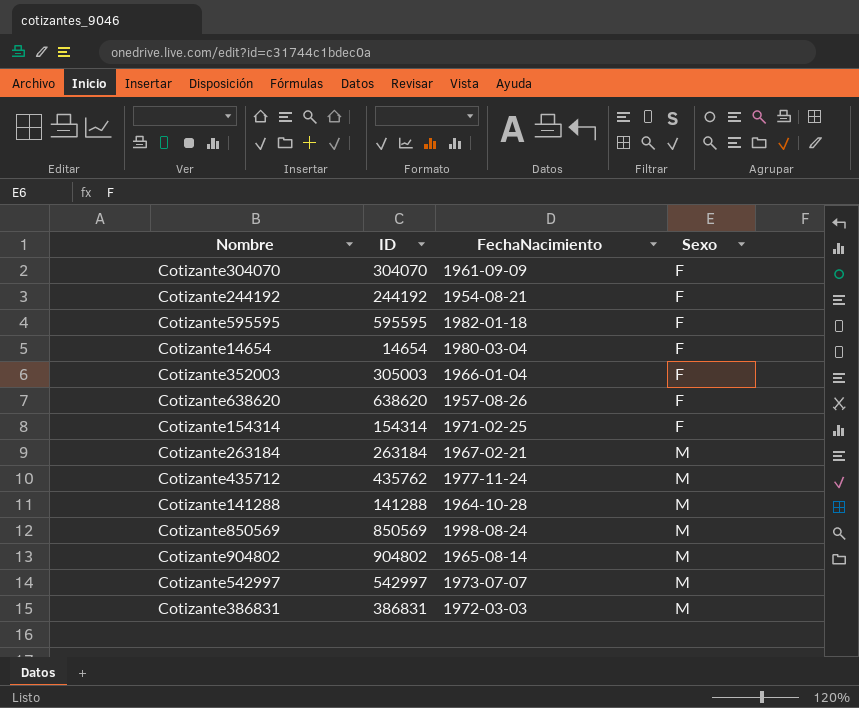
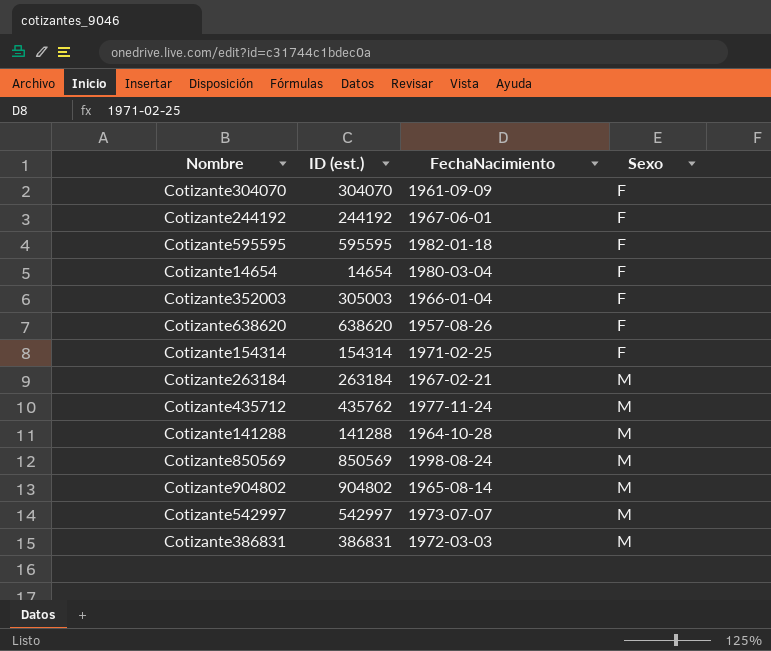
column name: ID -> ID (est.)
Cotizante244192 | FechaNacimiento: 1954-08-21 -> 1967-06-01

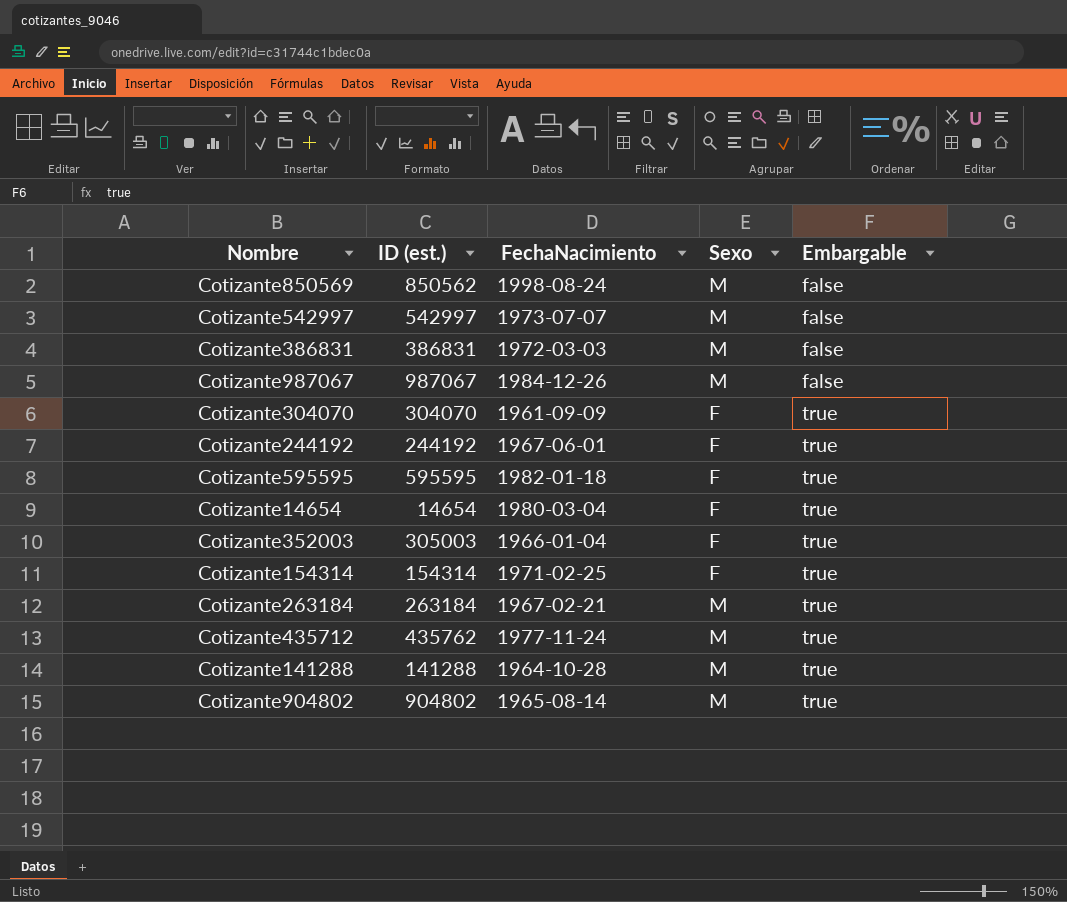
row order: Sexo ascending -> Embargable ascending
column Embargable | position: none -> 5
row Cotizante638620: 638620 | 1957-08-26 | F -> none
Cotizante850569 | ID (est.): 850569 -> 850562
row Cotizante987067: none -> 987067 | 1984-12-26 | M | false

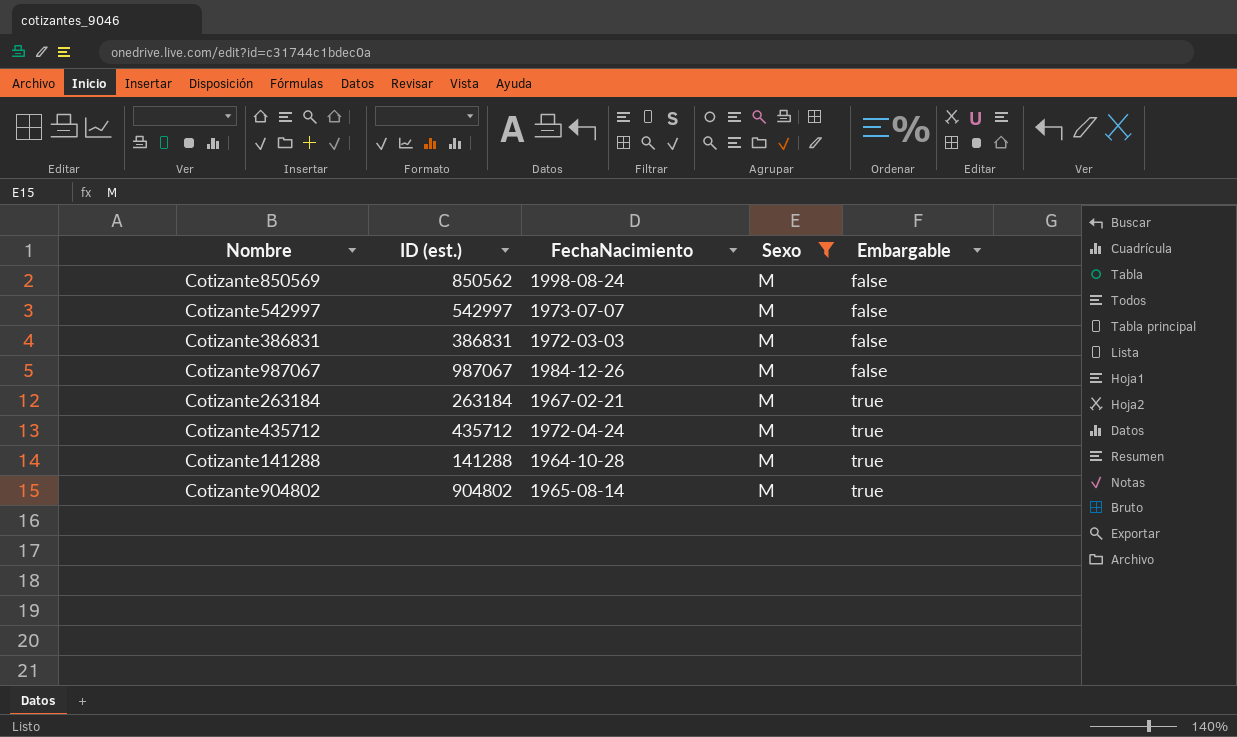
filter: none -> Sexo = M
Cotizante435712 | ID (est.): 435762 -> 435712
Cotizante435712 | FechaNacimiento: 1977-11-24 -> 1972-04-24

